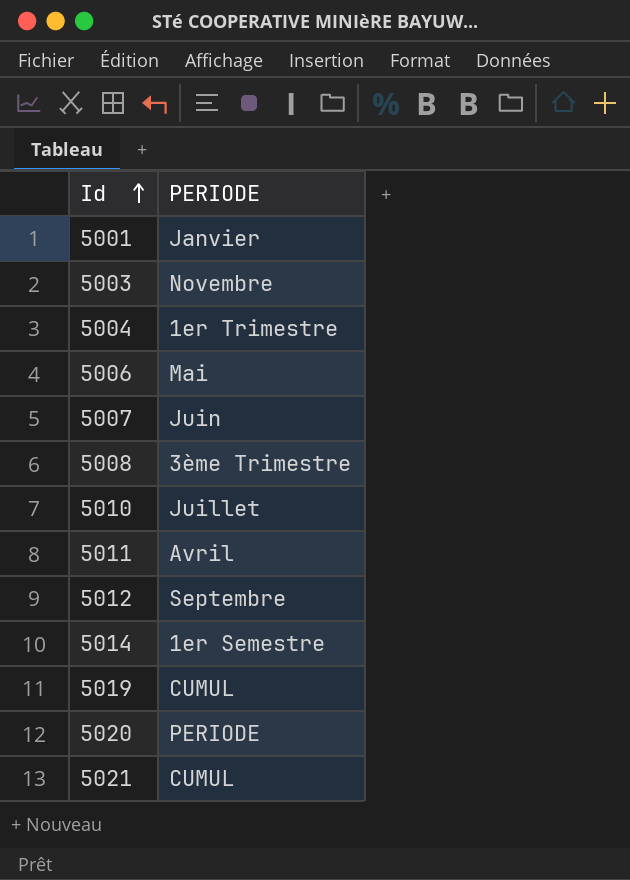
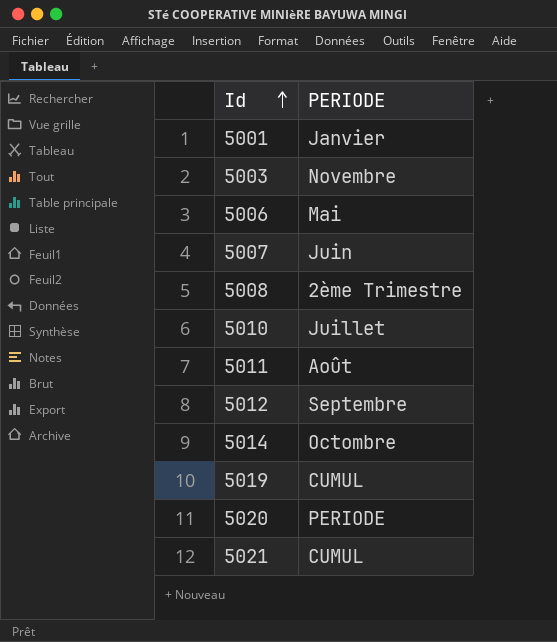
row 5004: 1er Trimestre -> none
5008 | PERIODE: 3ème Trimestre -> 2ème Trimestre
5011 | PERIODE: Avril -> Août
5014 | PERIODE: 1er Semestre -> Octombre

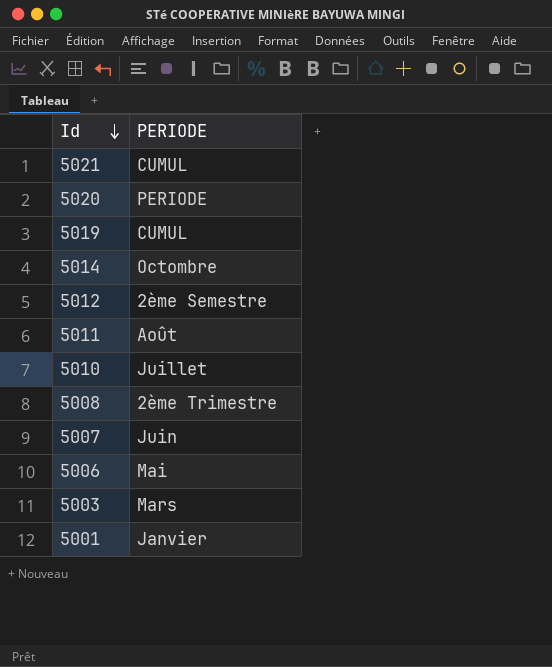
row order: Id ascending -> Id descending
5012 | PERIODE: Septembre -> 2ème Semestre
5003 | PERIODE: Novembre -> Mars

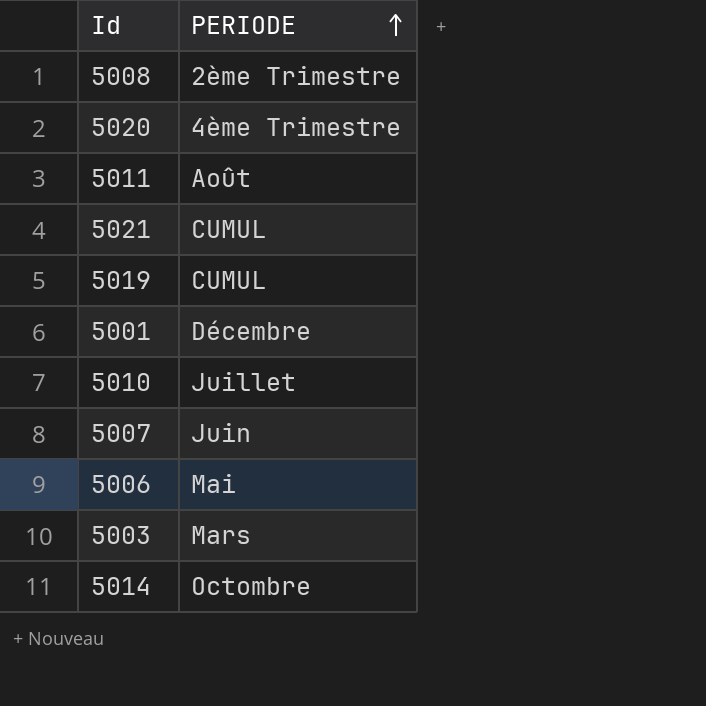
row order: Id descending -> PERIODE ascending
row 5012: 2ème Semestre -> none
5020 | PERIODE: PERIODE -> 4ème Trimestre
5001 | PERIODE: Janvier -> Décembre

